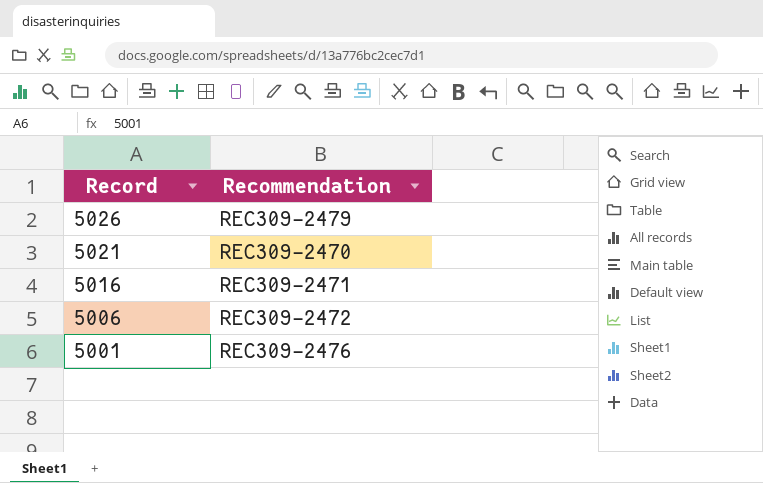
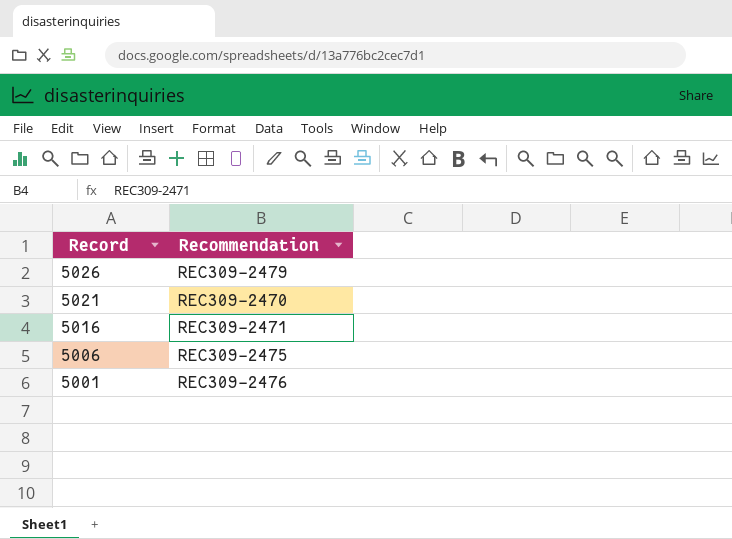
5006 | Recommendation: REC309-2472 -> REC309-2475

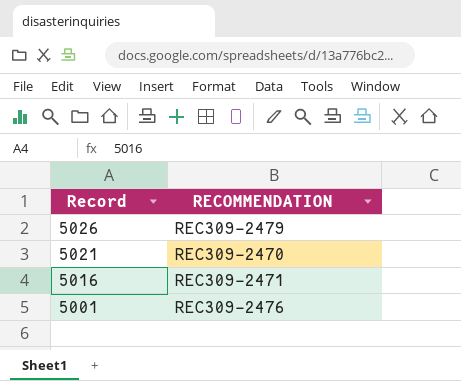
column name: Recommendation -> RECOMMENDATION
row 5006: REC309-2475 -> none

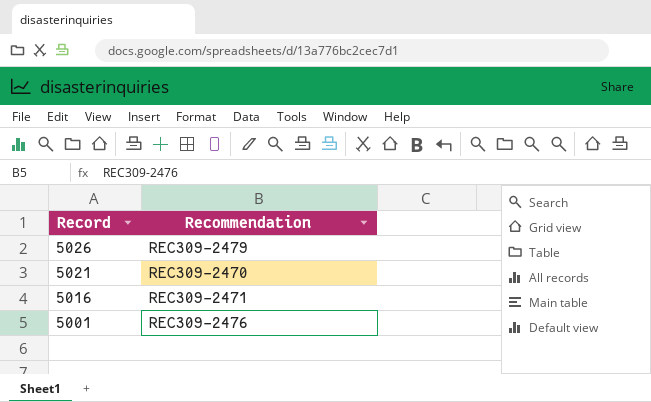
column name: RECOMMENDATION -> Recommendation

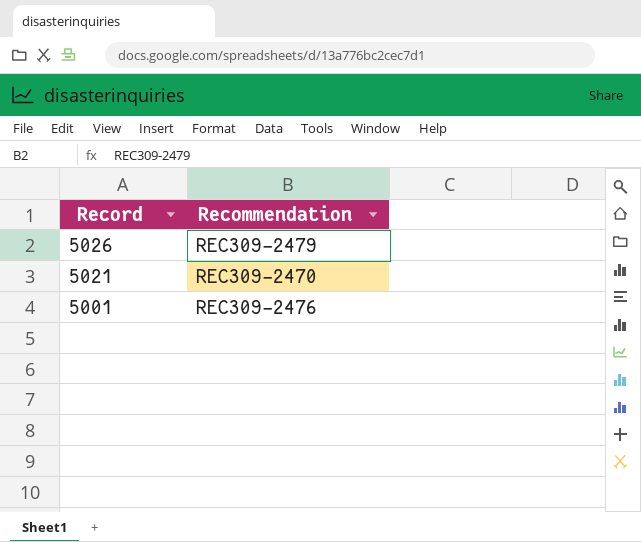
row 5016: REC309-2471 -> none

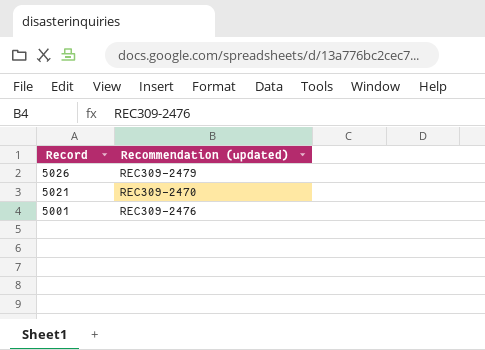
column name: Recommendation -> Recommendation (updated)

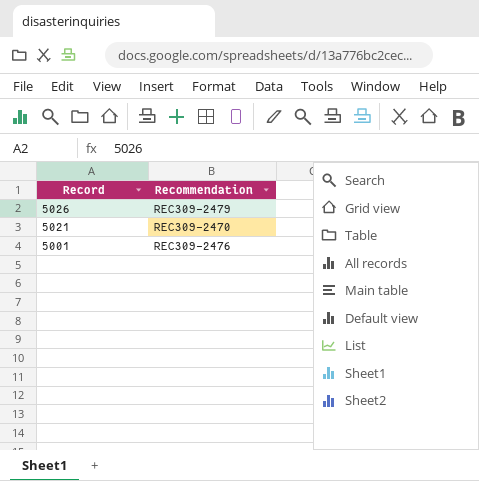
column name: Recommendation (updated) -> Recommendation

